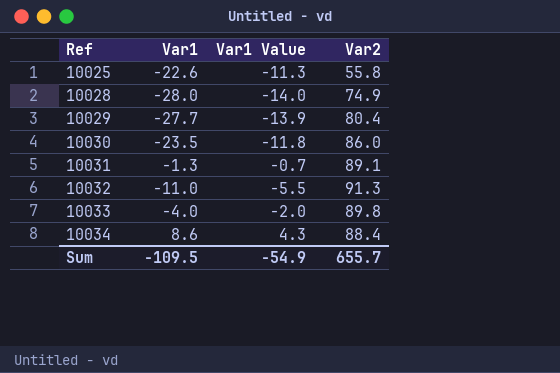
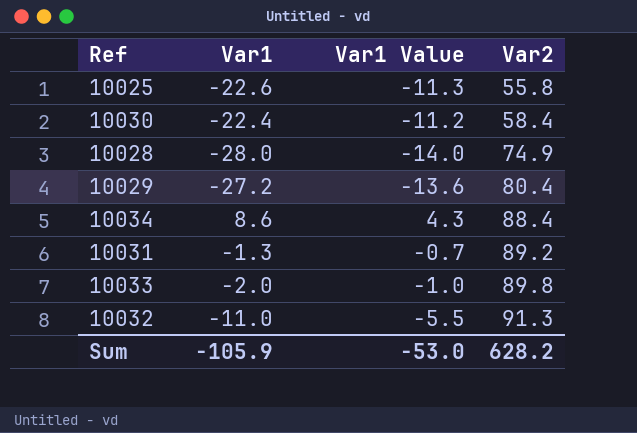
row order: Ref ascending -> Var2 ascending
10030 | Var1: -23.5 -> -22.4
10030 | Var1 Value: -11.8 -> -11.2
10030 | Var2: 86.0 -> 58.4
10029 | Var1: -27.7 -> -27.2
10029 | Var1 Value: -13.9 -> -13.6
10031 | Var2: 89.1 -> 89.2
10033 | Var1: -4.0 -> -2.0
10033 | Var1 Value: -2.0 -> -1.0
Sum | Var1: -109.5 -> -105.9
Sum | Var1 Value: -54.9 -> -53.0
Sum | Var2: 655.7 -> 628.2

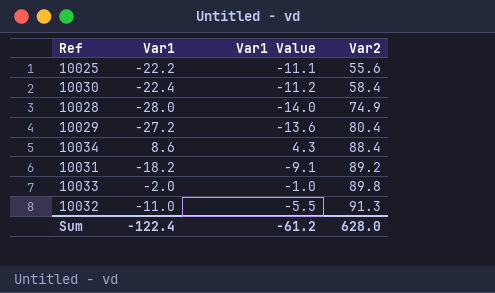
10025 | Var1: -22.6 -> -22.2
10025 | Var1 Value: -11.3 -> -11.1
10025 | Var2: 55.8 -> 55.6
10031 | Var1: -1.3 -> -18.2
10031 | Var1 Value: -0.7 -> -9.1
Sum | Var1: -105.9 -> -122.4
Sum | Var1 Value: -53.0 -> -61.2
Sum | Var2: 628.2 -> 628.0

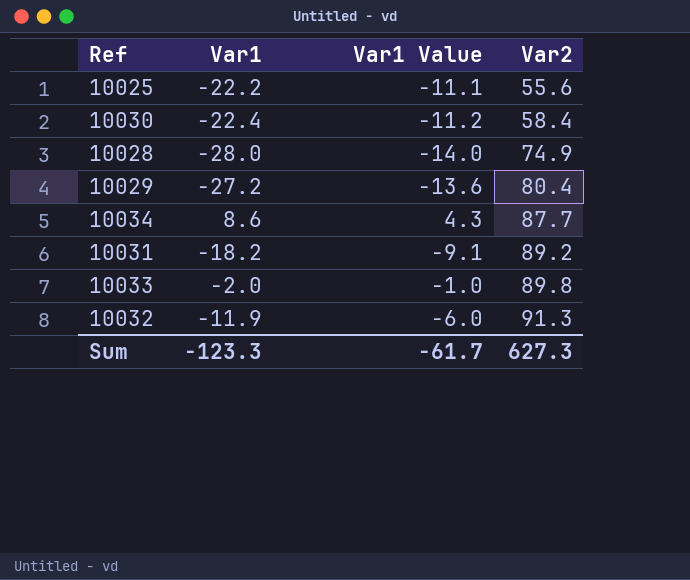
10034 | Var2: 88.4 -> 87.7
10032 | Var1: -11.0 -> -11.9
10032 | Var1 Value: -5.5 -> -6.0
Sum | Var1: -122.4 -> -123.3
Sum | Var1 Value: -61.2 -> -61.7
Sum | Var2: 628.0 -> 627.3

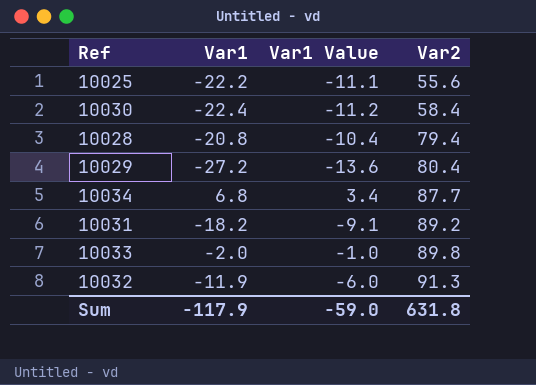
10028 | Var1: -28.0 -> -20.8
10028 | Var1 Value: -14.0 -> -10.4
10028 | Var2: 74.9 -> 79.4
10034 | Var1: 8.6 -> 6.8
10034 | Var1 Value: 4.3 -> 3.4
Sum | Var1: -123.3 -> -117.9
Sum | Var1 Value: -61.7 -> -59.0
Sum | Var2: 627.3 -> 631.8

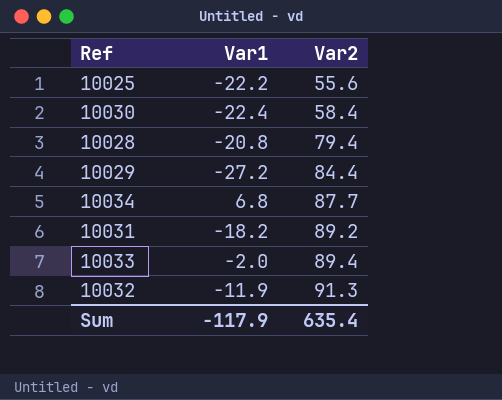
column Var1 Value | formula: [Var1] * 0.5 -> none
10029 | Var2: 80.4 -> 84.4
10033 | Var2: 89.8 -> 89.4
Sum | Var2: 631.8 -> 635.4

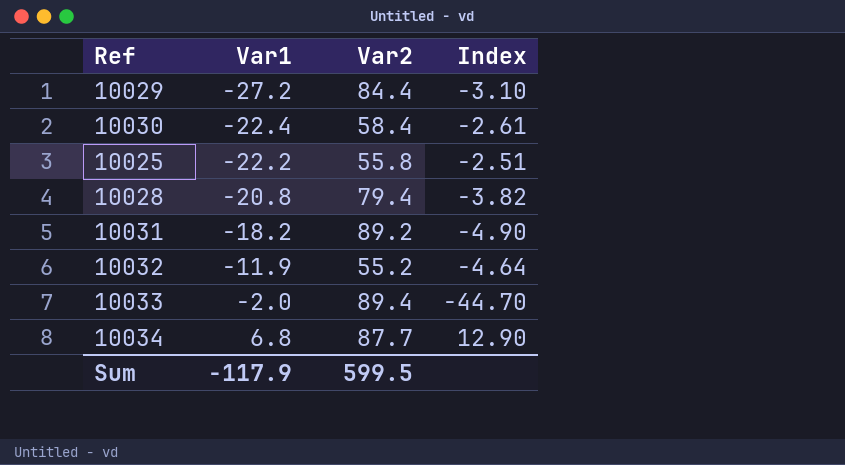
row order: Var2 ascending -> Var1 ascending
column Index | formula: none -> [Var2] / [Var1]
10025 | Var2: 55.6 -> 55.8
10032 | Var2: 91.3 -> 55.2
Sum | Var2: 635.4 -> 599.5

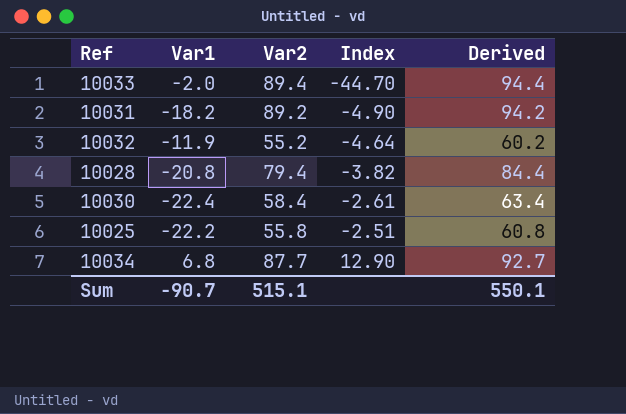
row order: Var1 ascending -> Index ascending
column Derived | formula: none -> [Var2] + 5
row 10029: -27.2 | 84.4 | -3.10 -> none
Sum | Var1: -117.9 -> -90.7
Sum | Var2: 599.5 -> 515.1

